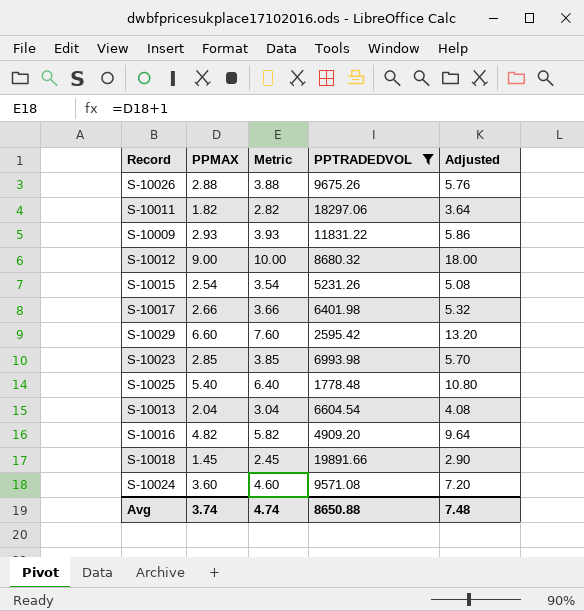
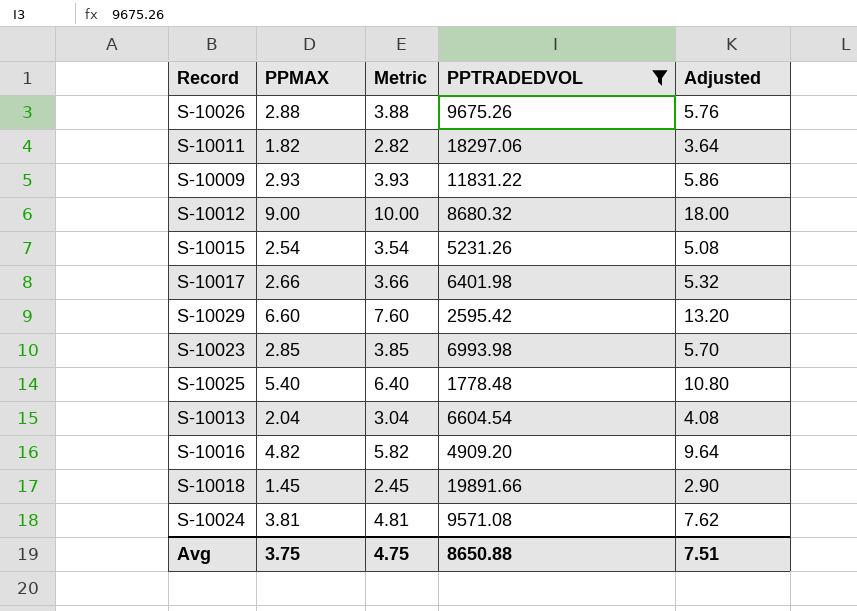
S-10024 | PPMAX: 3.60 -> 3.81
S-10024 | Metric: 4.60 -> 4.81
S-10024 | Adjusted: 7.20 -> 7.62
Avg | PPMAX: 3.74 -> 3.75
Avg | Metric: 4.74 -> 4.75
Avg | Adjusted: 7.48 -> 7.51

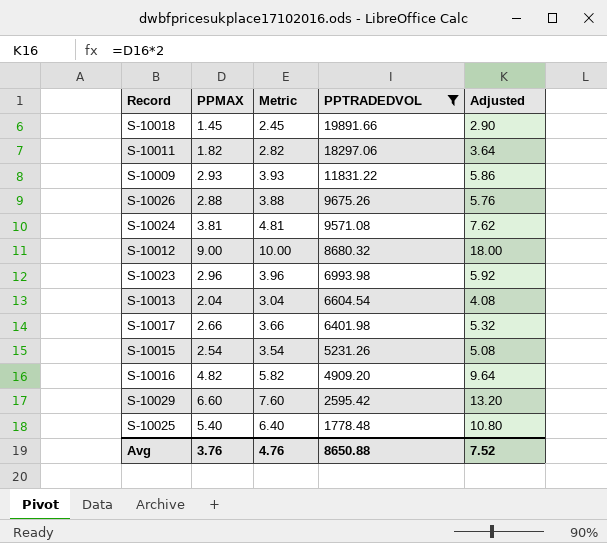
row order: none -> PPTRADEDVOL descending
S-10023 | PPMAX: 2.85 -> 2.96
S-10023 | Metric: 3.85 -> 3.96
S-10023 | Adjusted: 5.70 -> 5.92
Avg | PPMAX: 3.75 -> 3.76
Avg | Metric: 4.75 -> 4.76
Avg | Adjusted: 7.51 -> 7.52

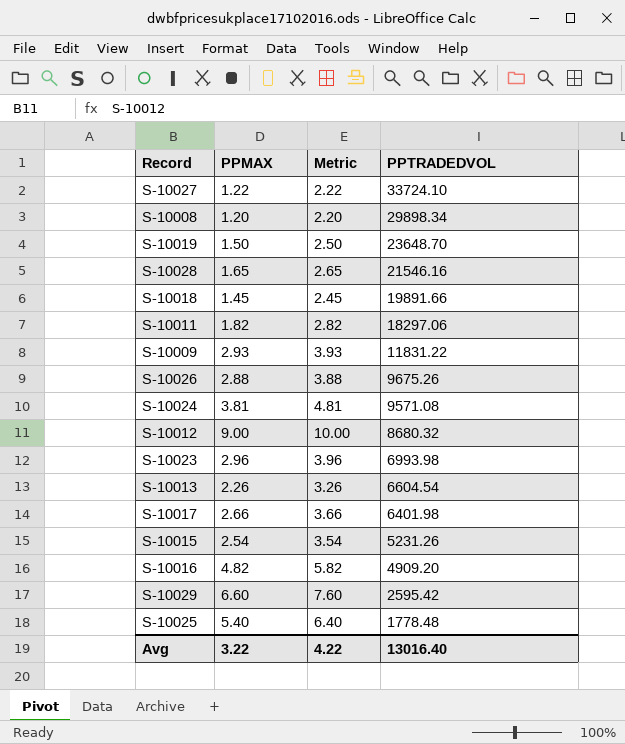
filter: PPTRADEDVOL <= 19891.66 -> none
column Adjusted | formula: [PPMAX] * 2 -> none
S-10013 | PPMAX: 2.04 -> 2.26
S-10013 | Metric: 3.04 -> 3.26
Avg | PPMAX: 3.76 -> 3.22
Avg | Metric: 4.76 -> 4.22
Avg | PPTRADEDVOL: 8650.88 -> 13016.40

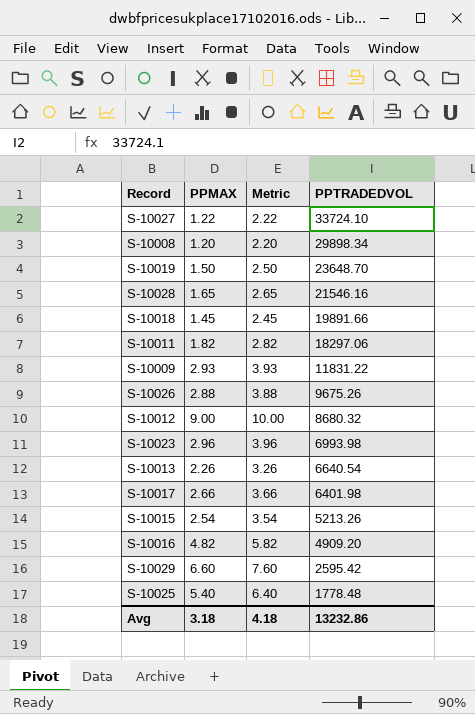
row S-10024: 3.81 | 4.81 | 9571.08 -> none
S-10013 | PPTRADEDVOL: 6604.54 -> 6640.54
S-10015 | PPTRADEDVOL: 5231.26 -> 5213.26
Avg | PPMAX: 3.22 -> 3.18
Avg | Metric: 4.22 -> 4.18
Avg | PPTRADEDVOL: 13016.40 -> 13232.86

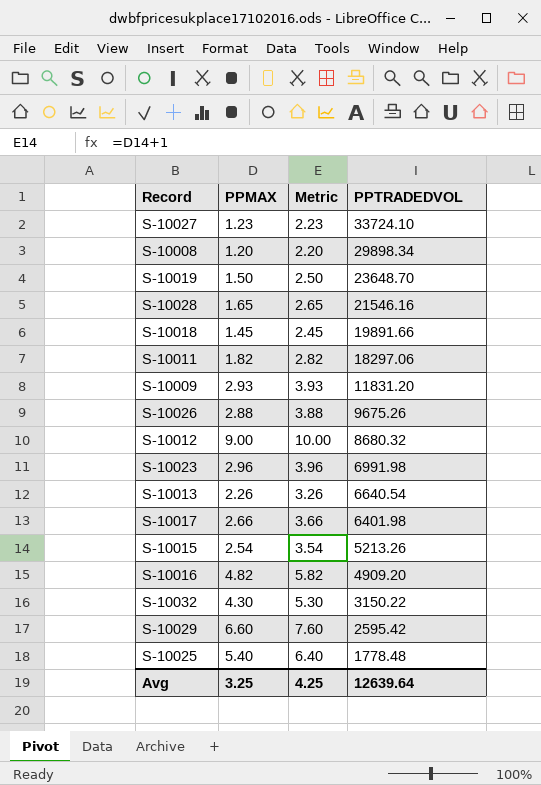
S-10027 | PPMAX: 1.22 -> 1.23
S-10027 | Metric: 2.22 -> 2.23
S-10009 | PPTRADEDVOL: 11831.22 -> 11831.20
S-10023 | PPTRADEDVOL: 6993.98 -> 6991.98
row S-10032: none -> 4.30 | 5.30 | 3150.22
Avg | PPMAX: 3.18 -> 3.25
Avg | Metric: 4.18 -> 4.25
Avg | PPTRADEDVOL: 13232.86 -> 12639.64

